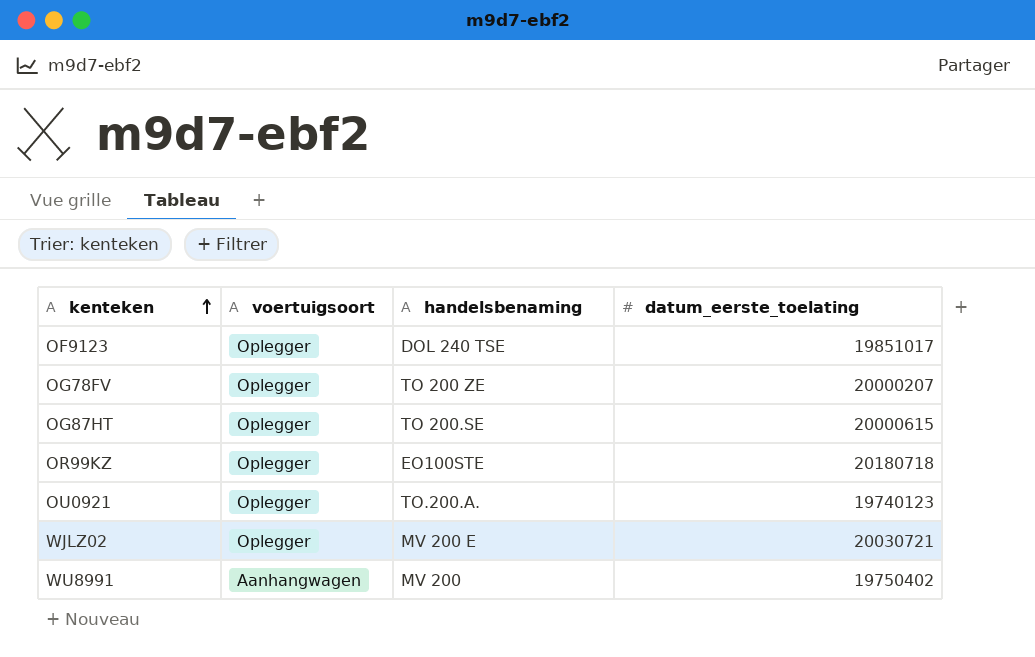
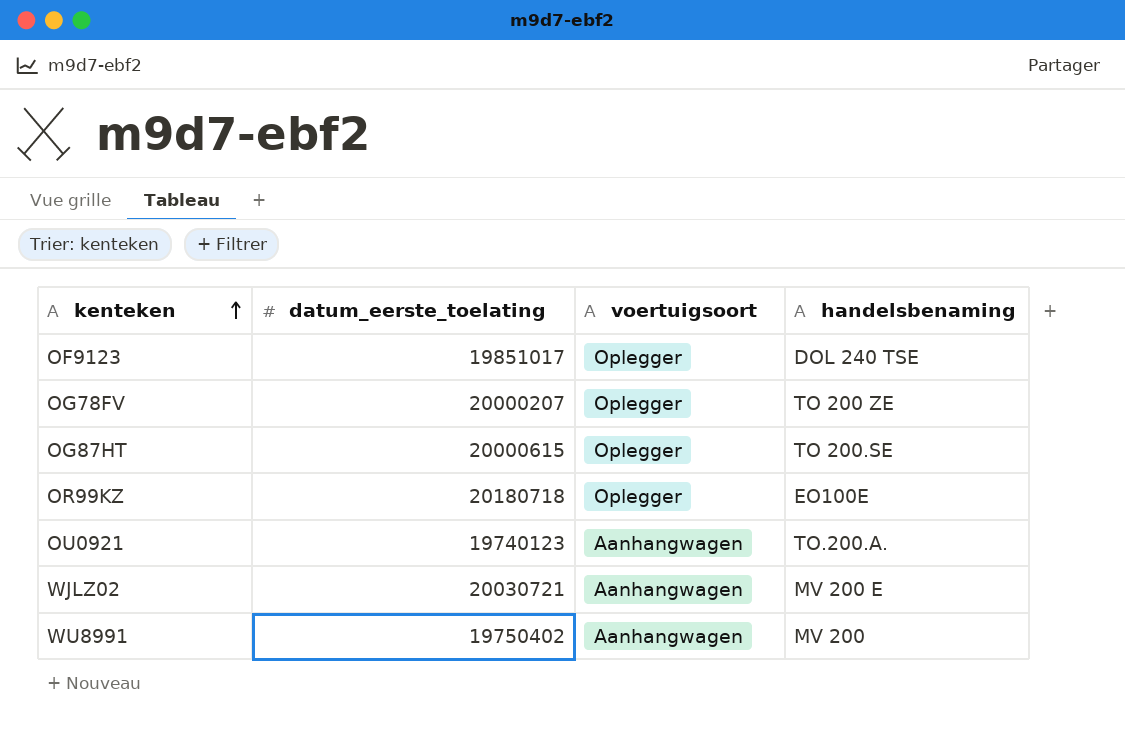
column datum_eerste_toelating | position: 4 -> 2
OR99KZ | handelsbenaming: EO100STE -> EO100E
OU0921 | voertuigsoort: Oplegger -> Aanhangwagen
WJLZ02 | voertuigsoort: Oplegger -> Aanhangwagen

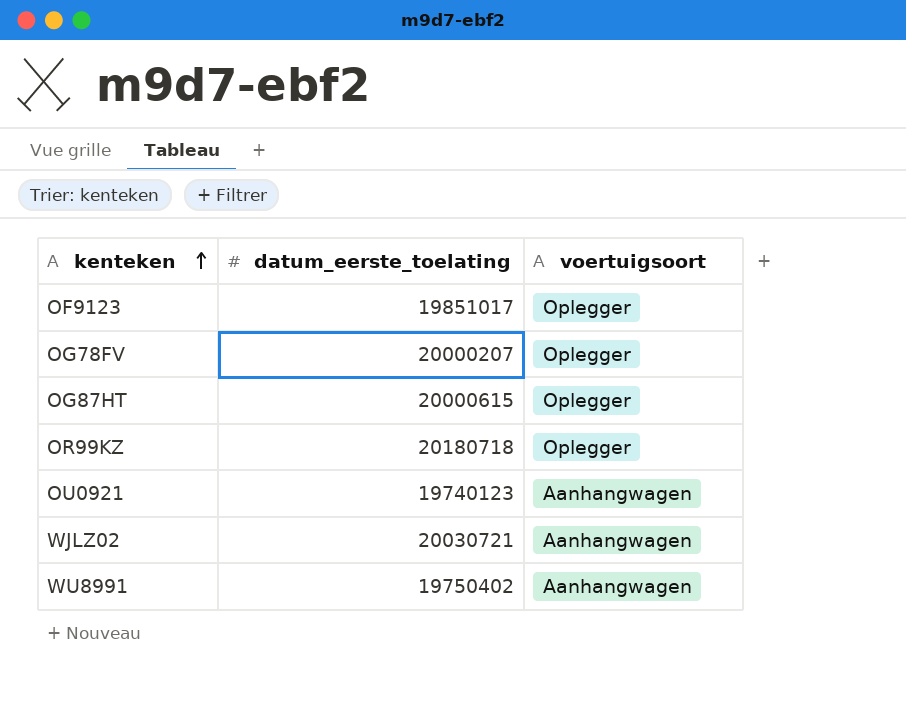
column handelsbenaming | position: 4 -> none

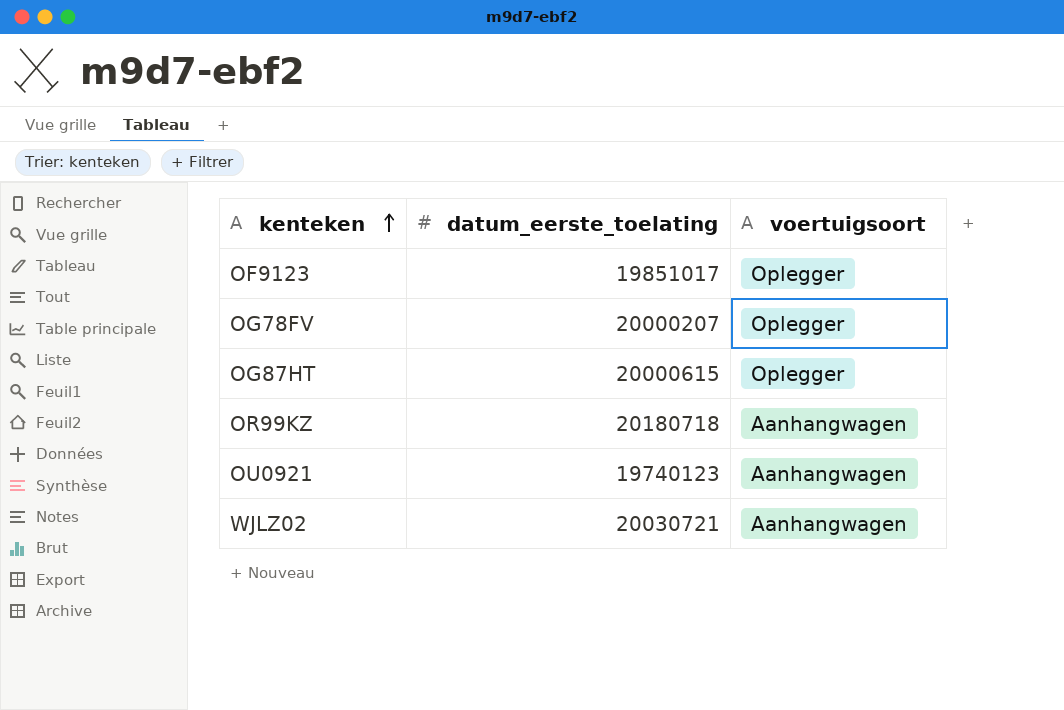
row WU8991: 19750402 | Aanhangwagen -> none
OR99KZ | voertuigsoort: Oplegger -> Aanhangwagen

